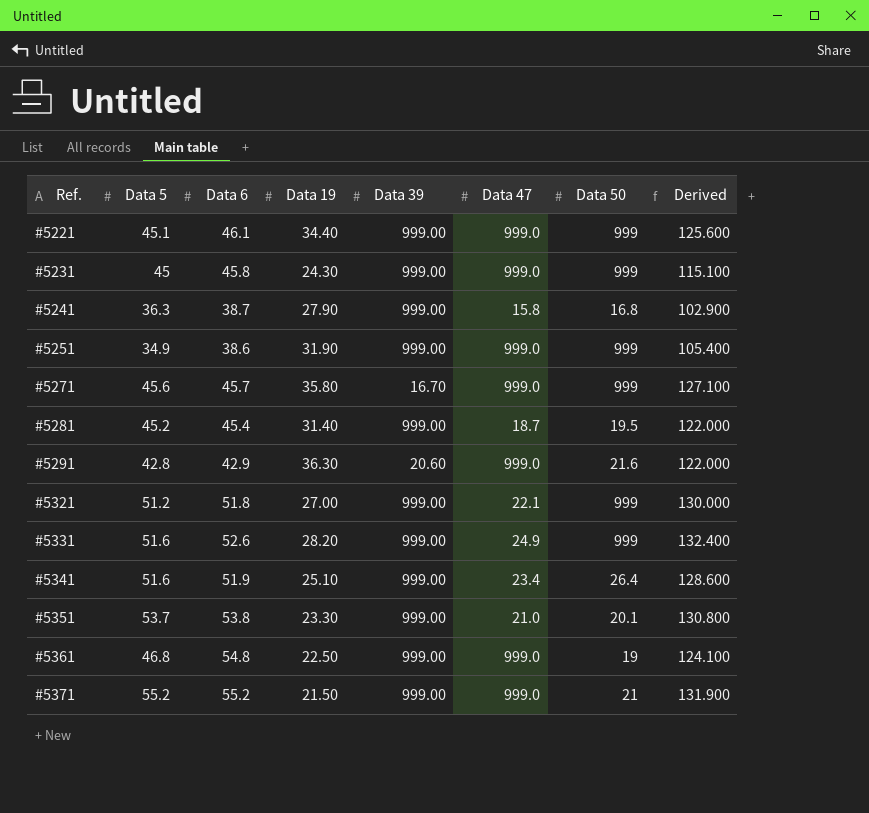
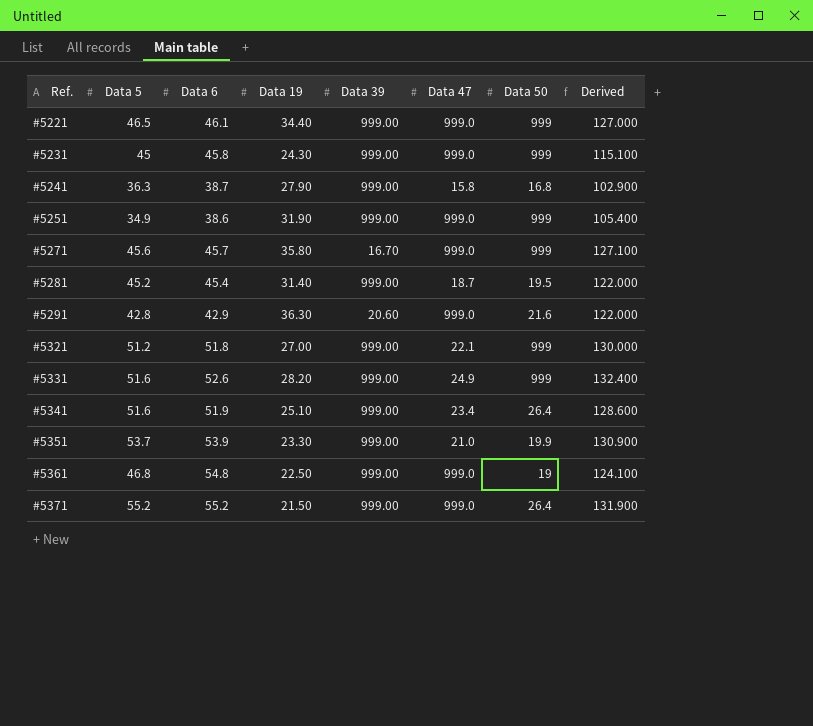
#5221 | Data 5: 45.1 -> 46.5
#5221 | Derived: 125.600 -> 127.000
#5351 | Data 6: 53.8 -> 53.9
#5351 | Data 50: 20.1 -> 19.9
#5351 | Derived: 130.800 -> 130.900
#5371 | Data 50: 21 -> 26.4

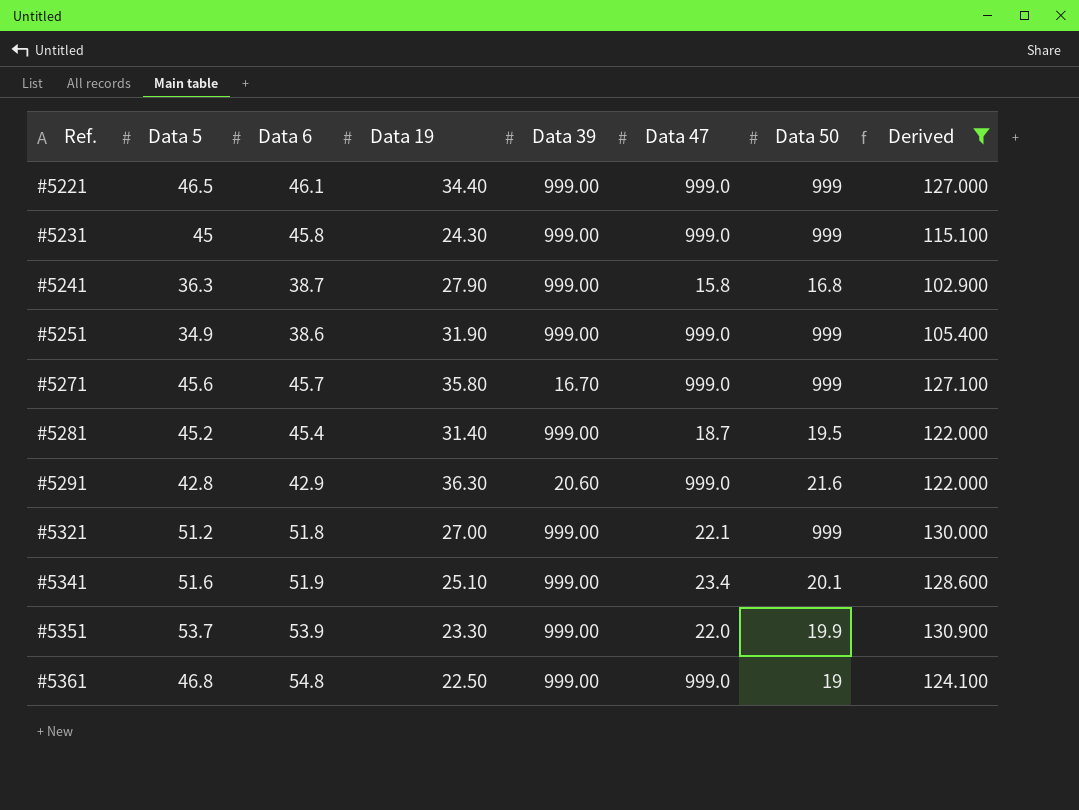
filter: none -> Derived <= 130.900
#5341 | Data 50: 26.4 -> 20.1
#5351 | Data 47: 21.0 -> 22.0

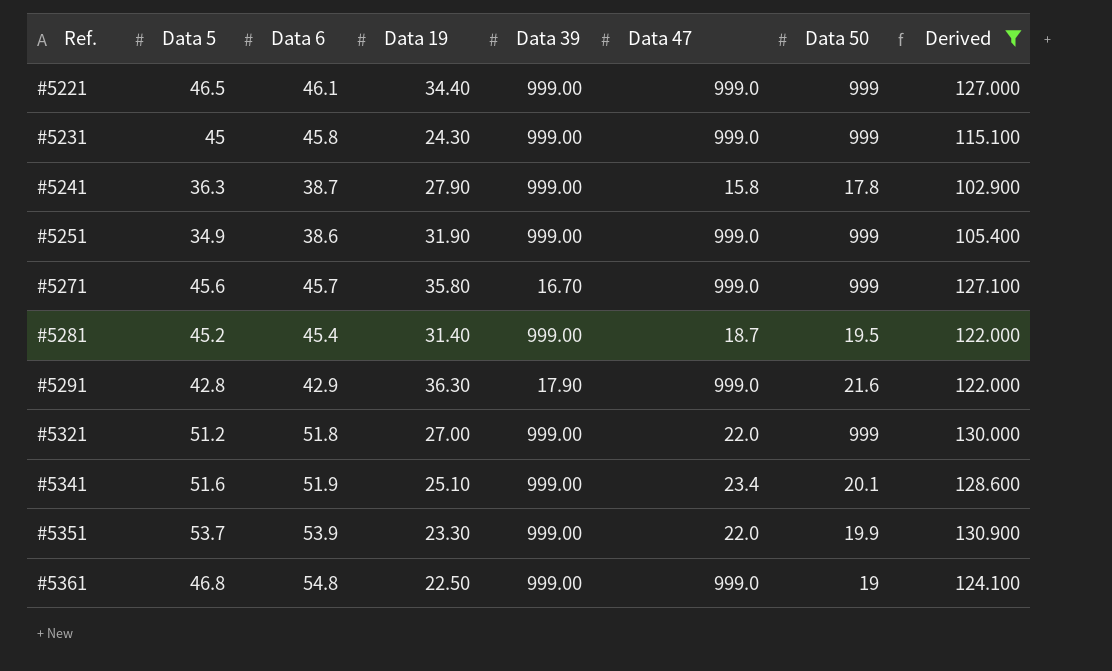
#5241 | Data 50: 16.8 -> 17.8
#5291 | Data 39: 20.60 -> 17.90
#5321 | Data 47: 22.1 -> 22.0

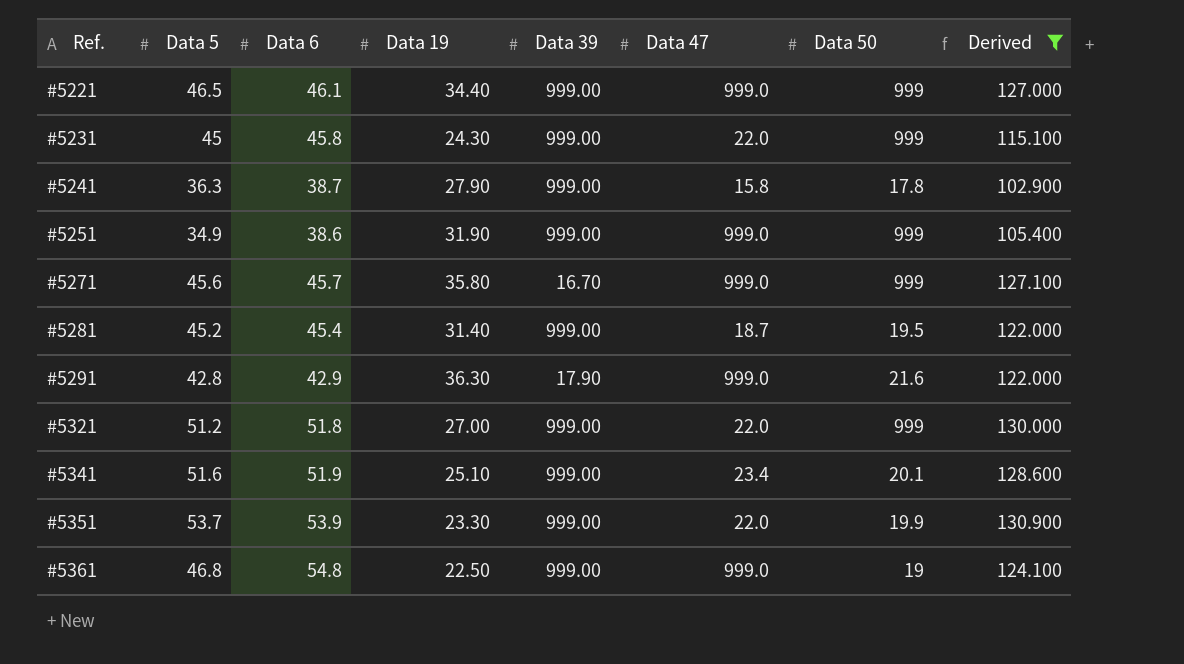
#5231 | Data 47: 999.0 -> 22.0

